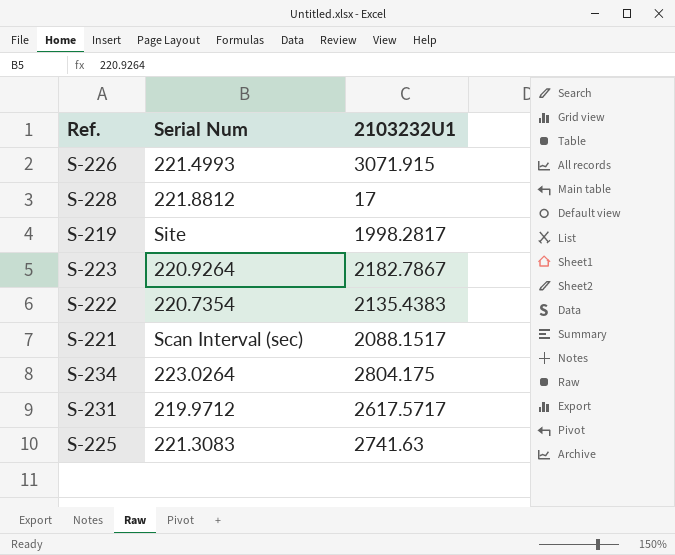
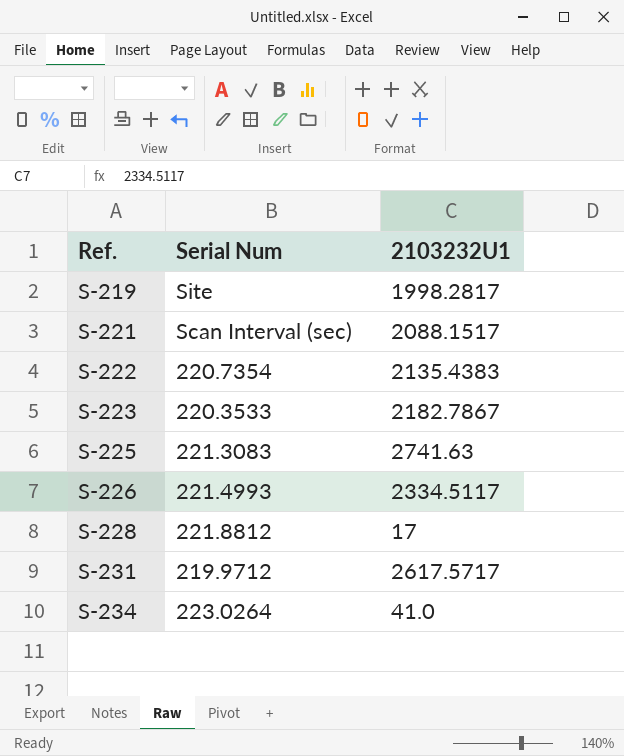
row order: none -> Ref. ascending
S-223 | Serial Num: 220.9264 -> 220.3533
S-226 | 2103232U1: 3071.915 -> 2334.5117
S-234 | 2103232U1: 2804.175 -> 41.0

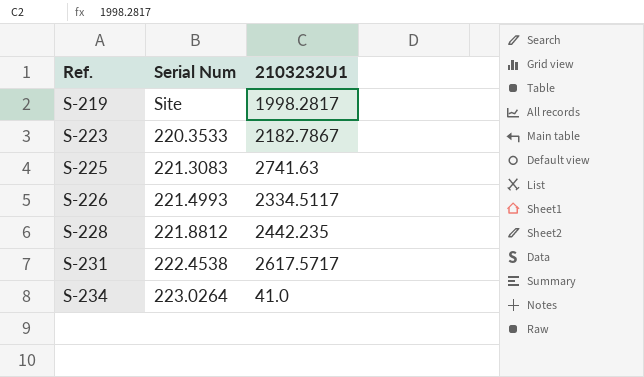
row S-221: Scan Interval (sec) | 2088.1517 -> none
row S-222: 220.7354 | 2135.4383 -> none
S-228 | 2103232U1: 17 -> 2442.235
S-231 | Serial Num: 219.9712 -> 222.4538

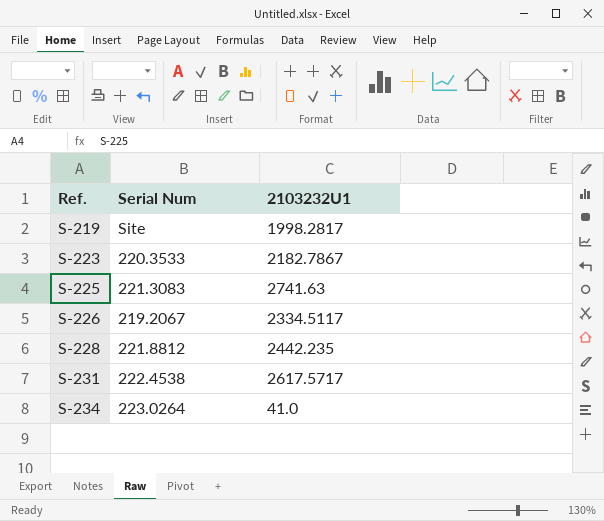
S-226 | Serial Num: 221.4993 -> 219.2067

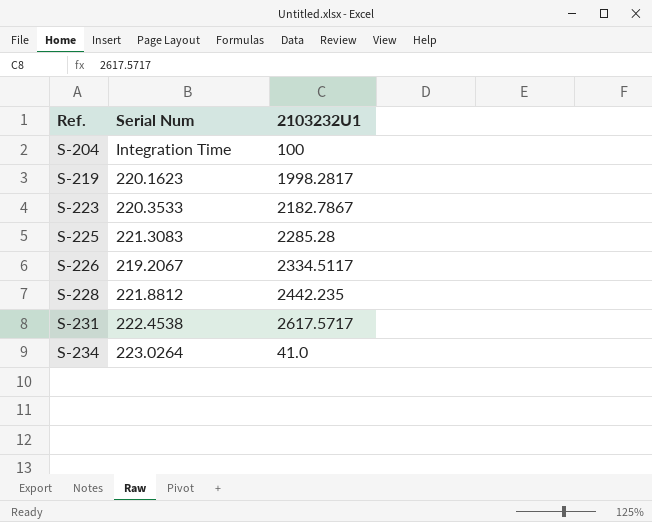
row S-204: none -> Integration Time | 100
S-219 | Serial Num: Site -> 220.1623
S-225 | 2103232U1: 2741.63 -> 2285.28

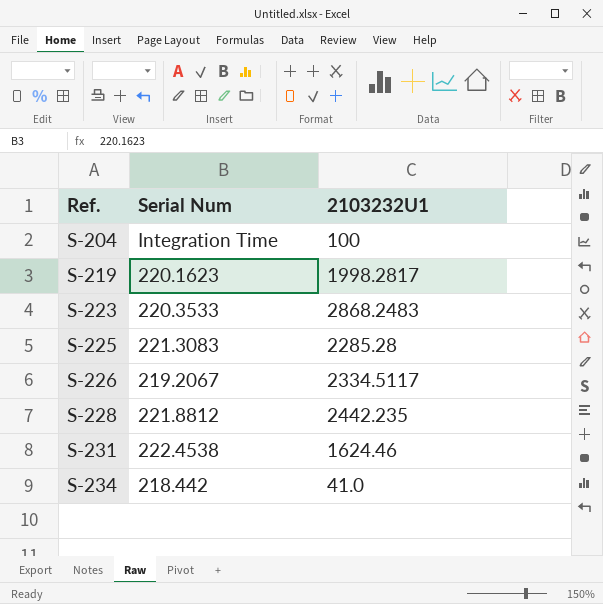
S-223 | 2103232U1: 2182.7867 -> 2868.2483
S-231 | 2103232U1: 2617.5717 -> 1624.46
S-234 | Serial Num: 223.0264 -> 218.442

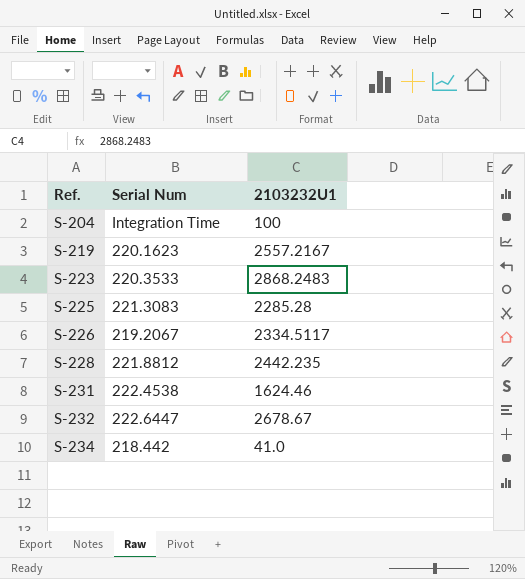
S-219 | 2103232U1: 1998.2817 -> 2557.2167
row S-232: none -> 222.6447 | 2678.67

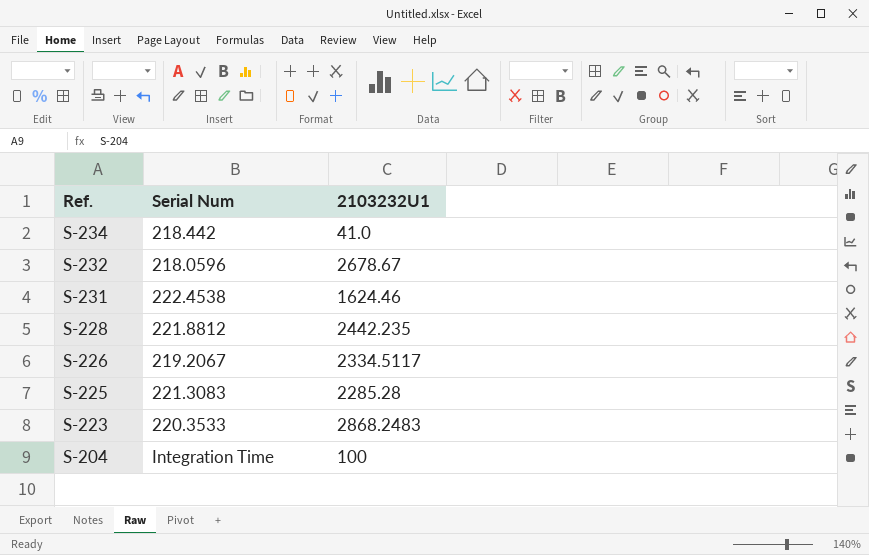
row order: Ref. ascending -> Ref. descending
row S-219: 220.1623 | 2557.2167 -> none
S-232 | Serial Num: 222.6447 -> 218.0596

